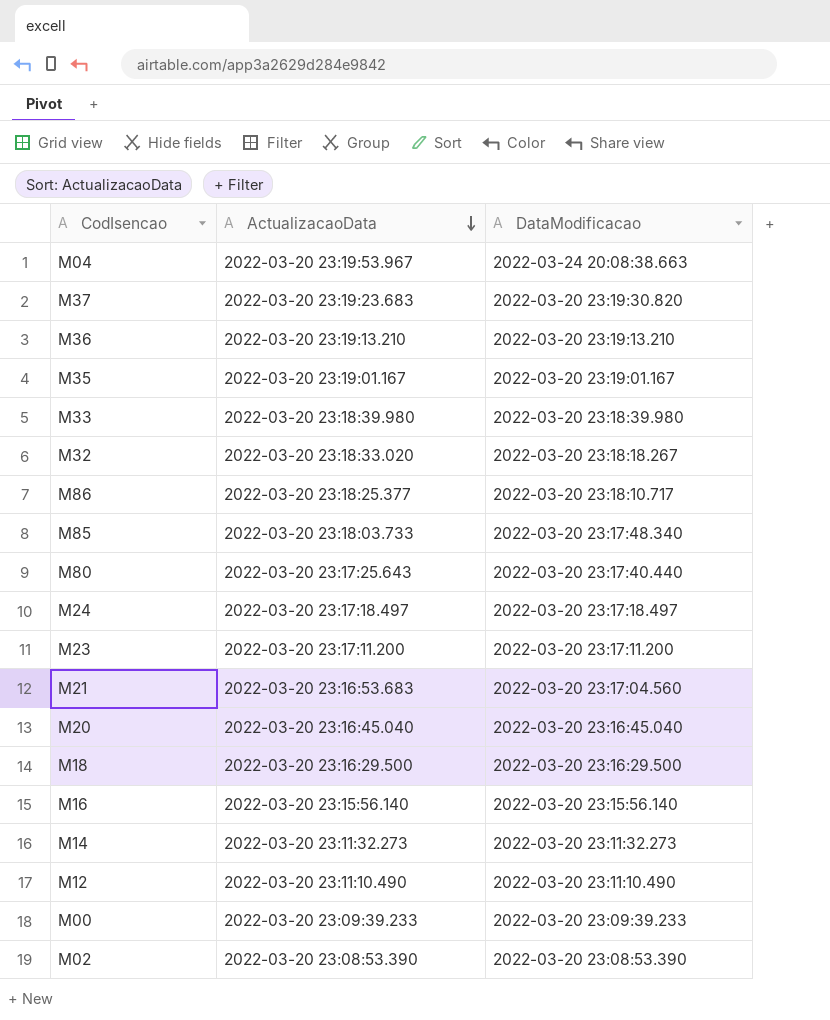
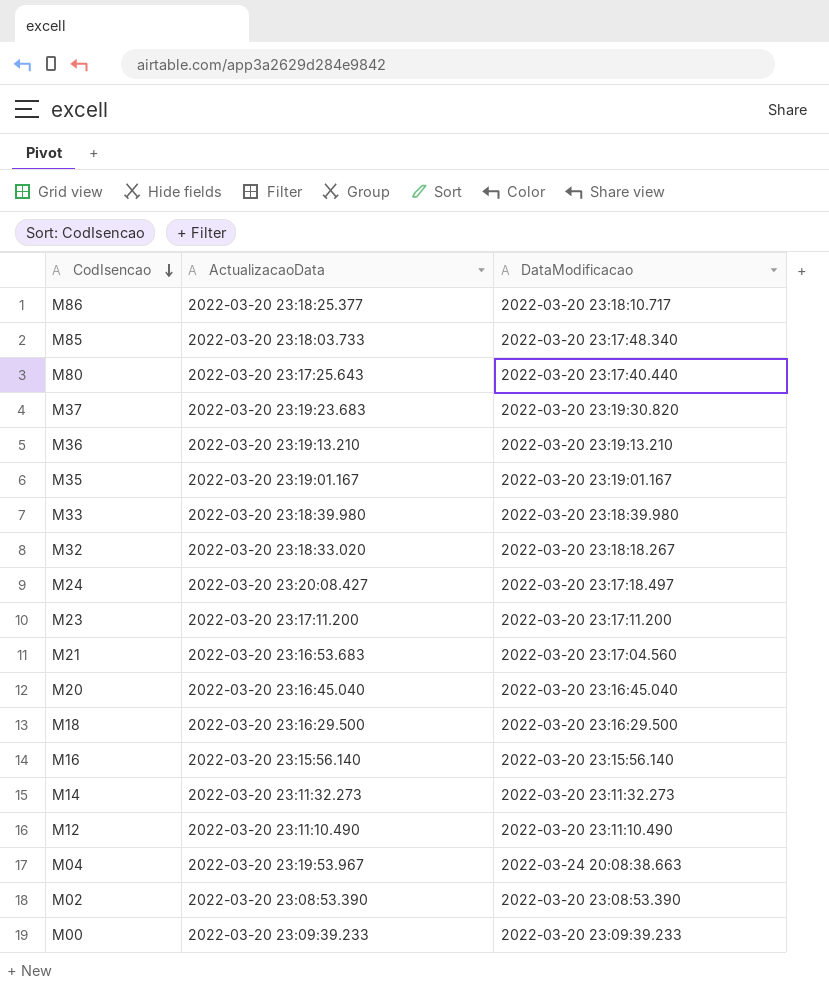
row order: ActualizacaoData descending -> CodIsencao descending
M24 | ActualizacaoData: 2022-03-20 23:17:18.497 -> 2022-03-20 23:20:08.427

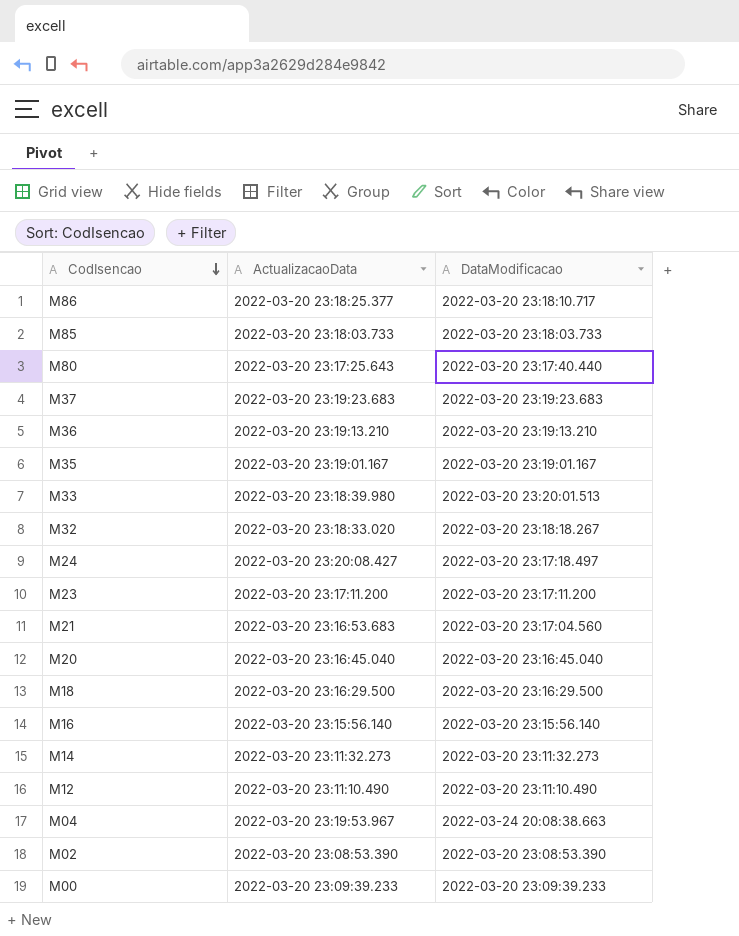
M85 | DataModificacao: 2022-03-20 23:17:48.340 -> 2022-03-20 23:18:03.733
M37 | DataModificacao: 2022-03-20 23:19:30.820 -> 2022-03-20 23:19:23.683
M33 | DataModificacao: 2022-03-20 23:18:39.980 -> 2022-03-20 23:20:01.513

